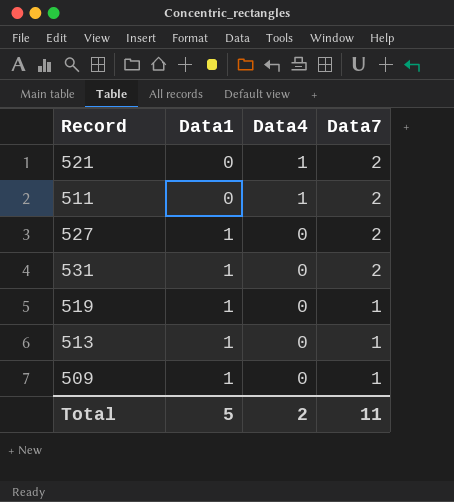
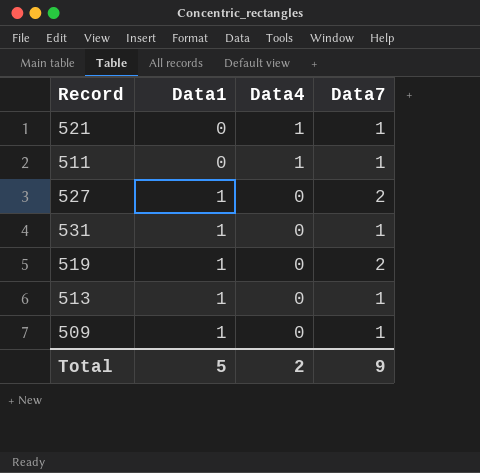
521 | Data7: 2 -> 1
511 | Data7: 2 -> 1
531 | Data7: 2 -> 1
519 | Data7: 1 -> 2
Total | Data7: 11 -> 9

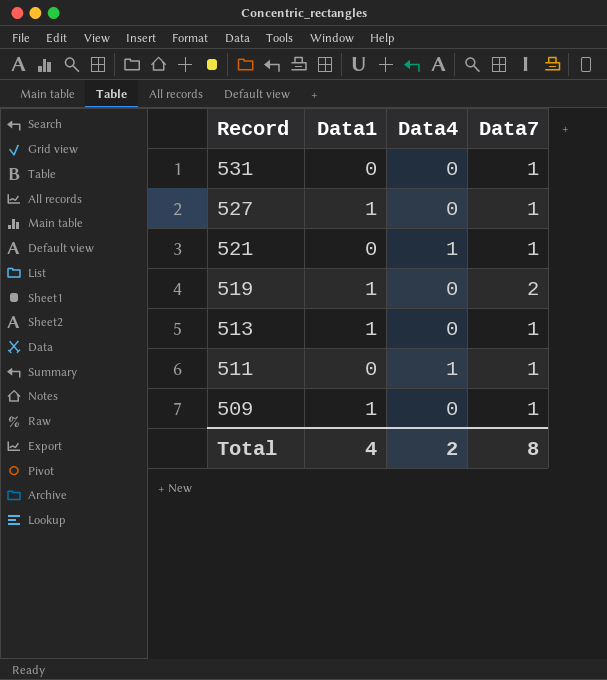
row order: Data1 ascending -> Record descending
531 | Data1: 1 -> 0
527 | Data7: 2 -> 1
Total | Data1: 5 -> 4
Total | Data7: 9 -> 8

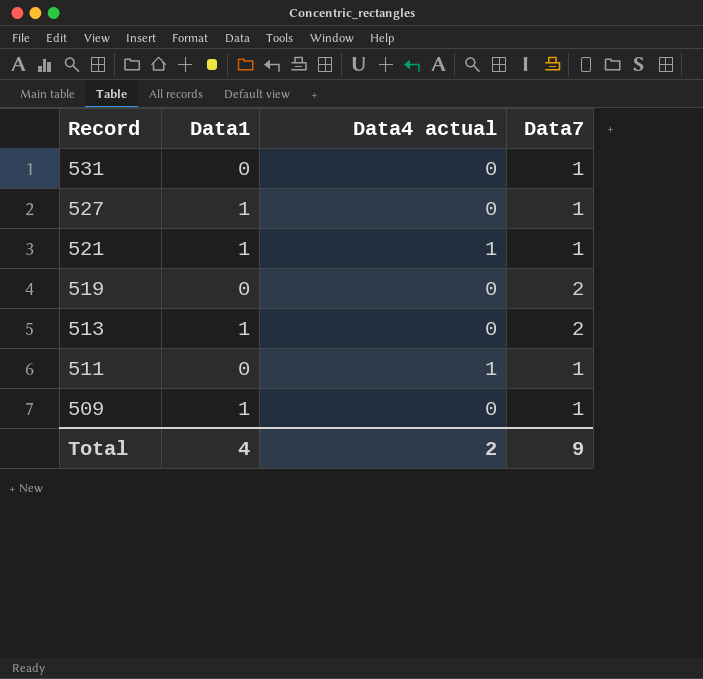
column name: Data4 -> Data4 actual
521 | Data1: 0 -> 1
519 | Data1: 1 -> 0
513 | Data7: 1 -> 2
Total | Data7: 8 -> 9

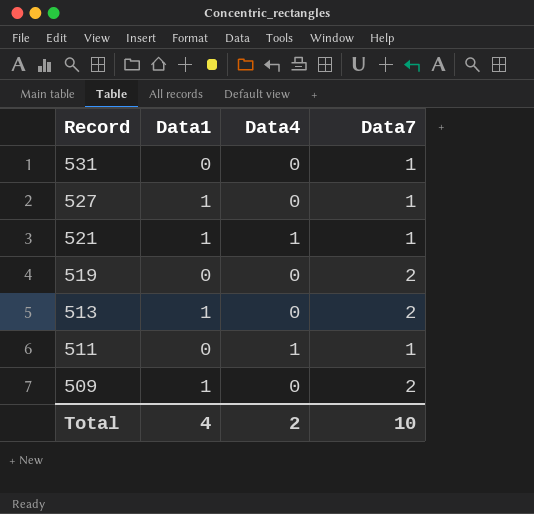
column name: Data4 actual -> Data4
509 | Data7: 1 -> 2
Total | Data7: 9 -> 10

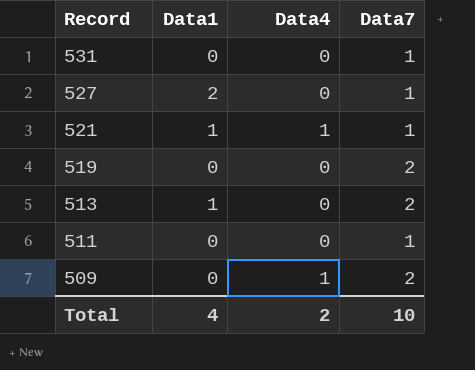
527 | Data1: 1 -> 2
511 | Data4: 1 -> 0
509 | Data1: 1 -> 0
509 | Data4: 0 -> 1

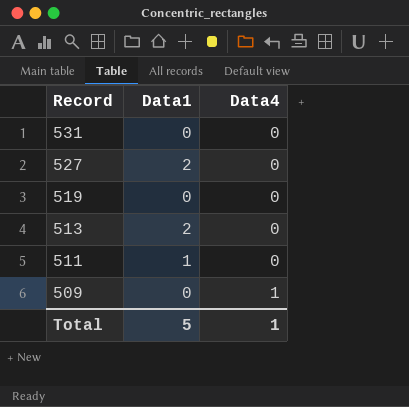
column Data7 | position: 4 -> none
row 521: 1 | 1 | 1 -> none
513 | Data1: 1 -> 2
511 | Data1: 0 -> 1
Total | Data1: 4 -> 5
Total | Data4: 2 -> 1

